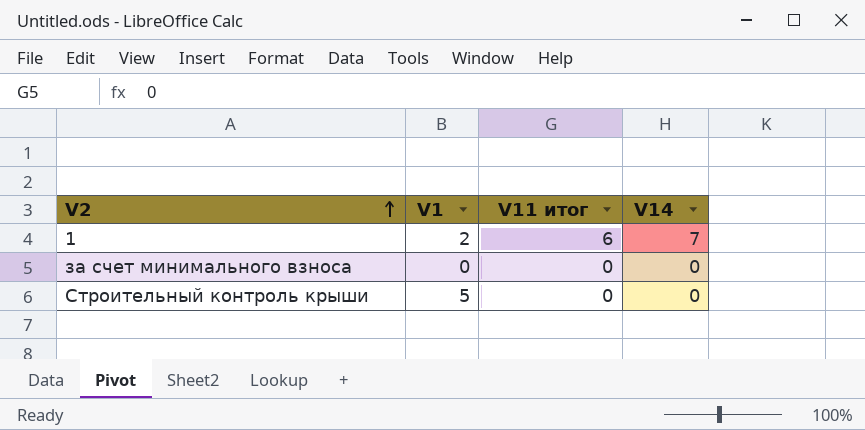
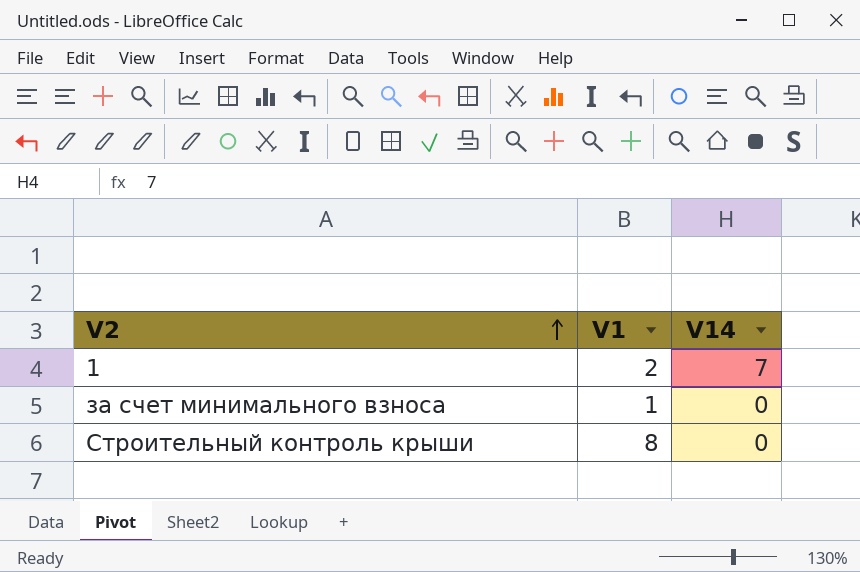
column V11 итог | position: 3 -> none
за счет минимального взноса | V1: 0 -> 1
Строительный контроль крыши | V1: 5 -> 8

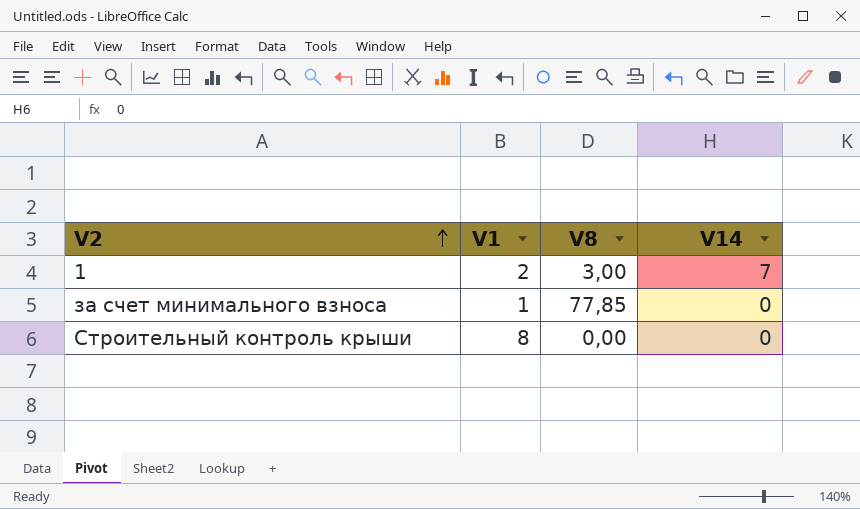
column V8 | position: none -> 3

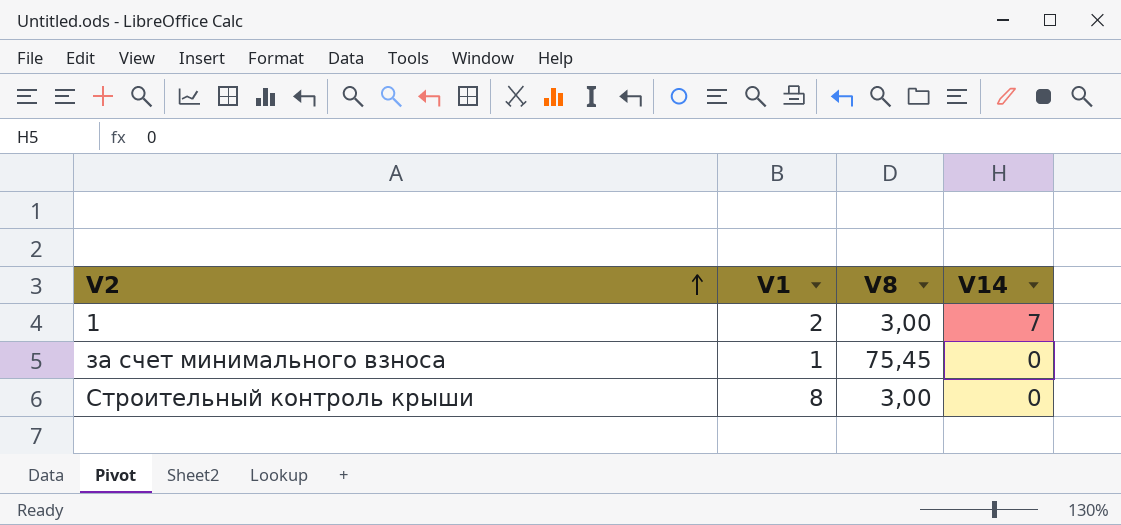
за счет минимального взноса | V8: 77,85 -> 75,45
Строительный контроль крыши | V8: 0,00 -> 3,00

